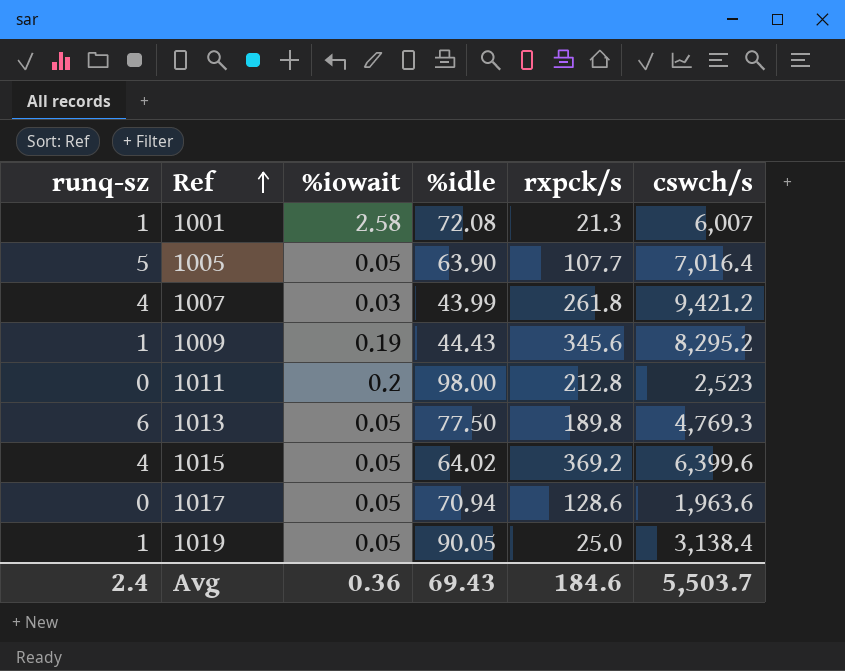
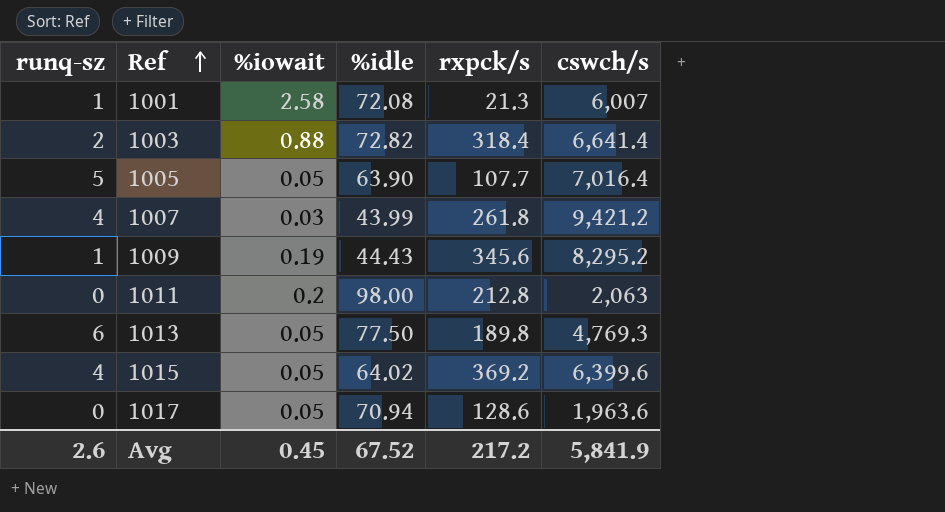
row 1019: 1 | 0.05 | 90.05 | 25.0 | 3,138.4 -> none
row 1003: none -> 2 | 0.88 | 72.82 | 318.4 | 6,641.4
1011 | cswch/s: 2,523 -> 2,063
Avg | runq-sz: 2.4 -> 2.6
Avg | %iowait: 0.36 -> 0.45
Avg | %idle: 69.43 -> 67.52
Avg | rxpck/s: 184.6 -> 217.2
Avg | cswch/s: 5,503.7 -> 5,841.9

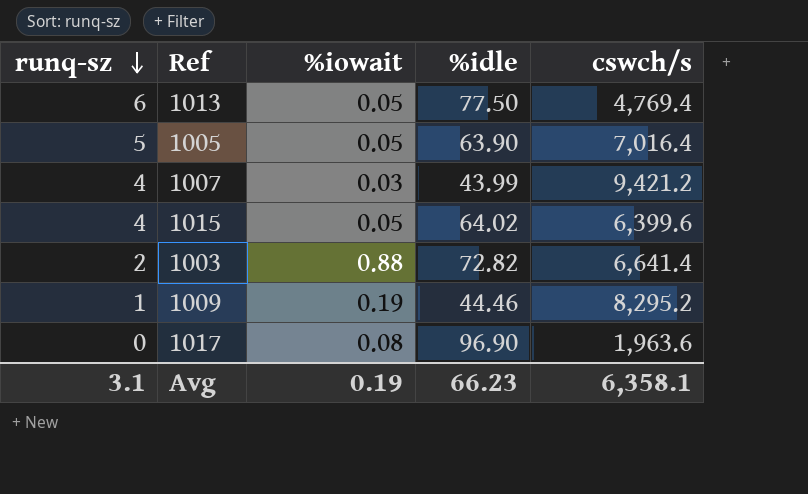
row order: Ref ascending -> runq-sz descending
column rxpck/s | position: 5 -> none
row 1001: 1 | 2.58 | 72.08 | 21.3 | 6,007 -> none
row 1011: 0 | 0.2 | 98.00 | 212.8 | 2,063 -> none
1013 | cswch/s: 4,769.3 -> 4,769.4
1009 | %idle: 44.43 -> 44.46
1017 | %iowait: 0.05 -> 0.08
1017 | %idle: 70.94 -> 96.90
Avg | runq-sz: 2.6 -> 3.1
Avg | %iowait: 0.45 -> 0.19
Avg | %idle: 67.52 -> 66.23
Avg | cswch/s: 5,841.9 -> 6,358.1

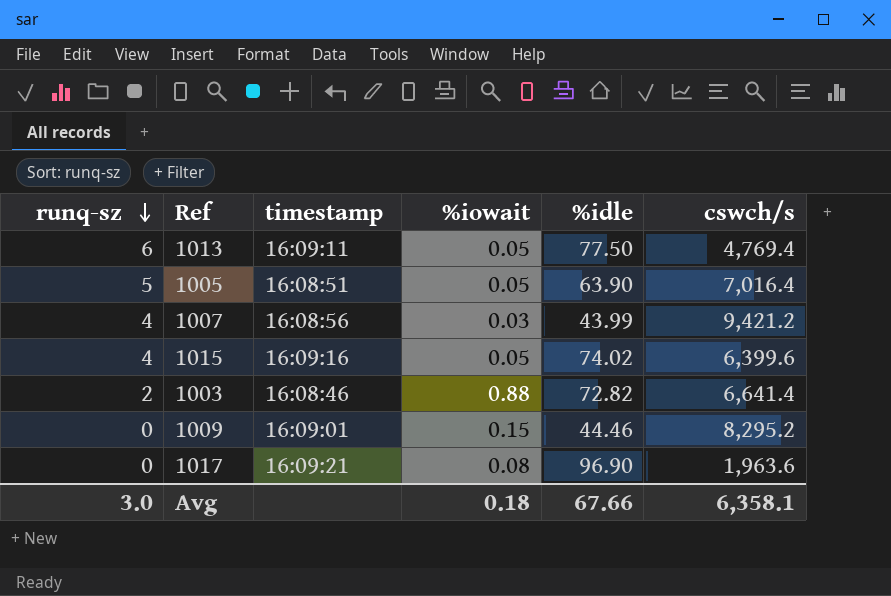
column timestamp | position: none -> 3
1015 | %idle: 64.02 -> 74.02
1009 | runq-sz: 1 -> 0
1009 | %iowait: 0.19 -> 0.15
Avg | runq-sz: 3.1 -> 3.0
Avg | %iowait: 0.19 -> 0.18
Avg | %idle: 66.23 -> 67.66

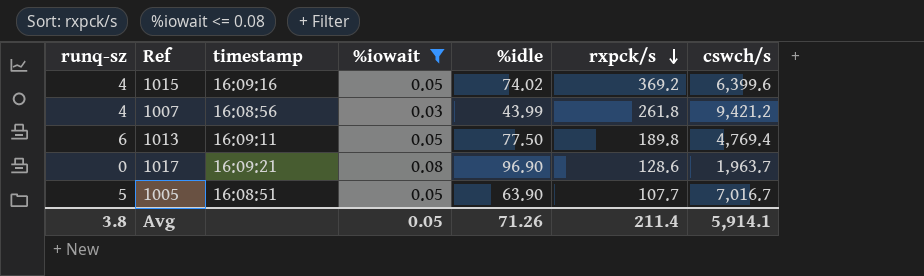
filter: none -> %iowait <= 0.08
row order: runq-sz descending -> rxpck/s descending
column rxpck/s | position: none -> 6
1017 | cswch/s: 1,963.6 -> 1,963.7
1005 | cswch/s: 7,016.4 -> 7,016.7
Avg | runq-sz: 3.0 -> 3.8
Avg | %iowait: 0.18 -> 0.05
Avg | %idle: 67.66 -> 71.26
Avg | cswch/s: 6,358.1 -> 5,914.1

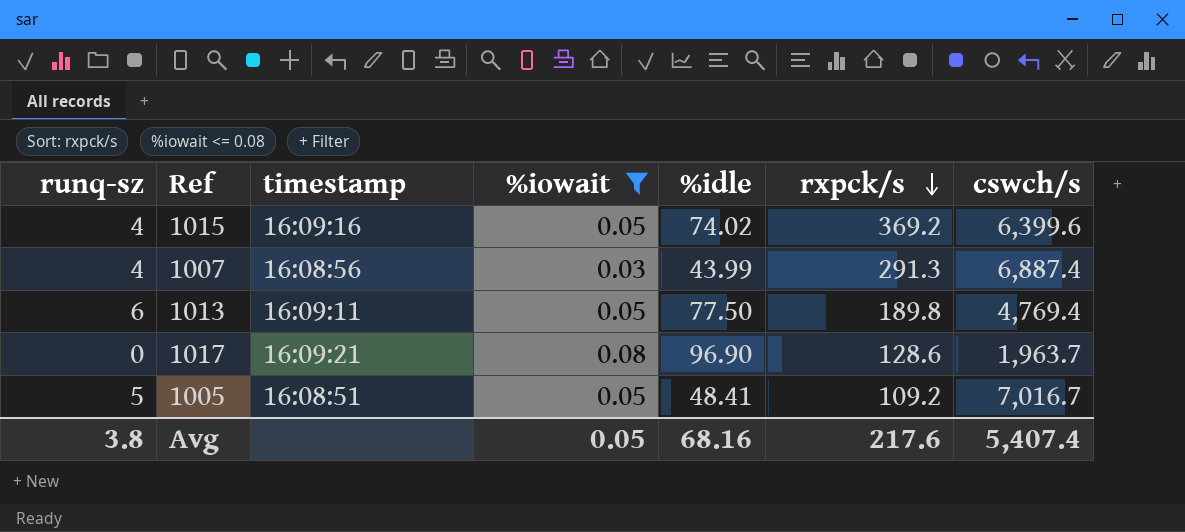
1007 | rxpck/s: 261.8 -> 291.3
1007 | cswch/s: 9,421.2 -> 6,887.4
1005 | %idle: 63.90 -> 48.41
1005 | rxpck/s: 107.7 -> 109.2
Avg | %idle: 71.26 -> 68.16
Avg | rxpck/s: 211.4 -> 217.6
Avg | cswch/s: 5,914.1 -> 5,407.4

